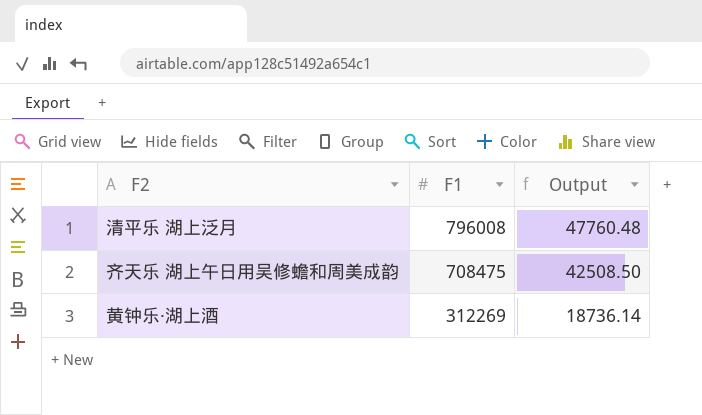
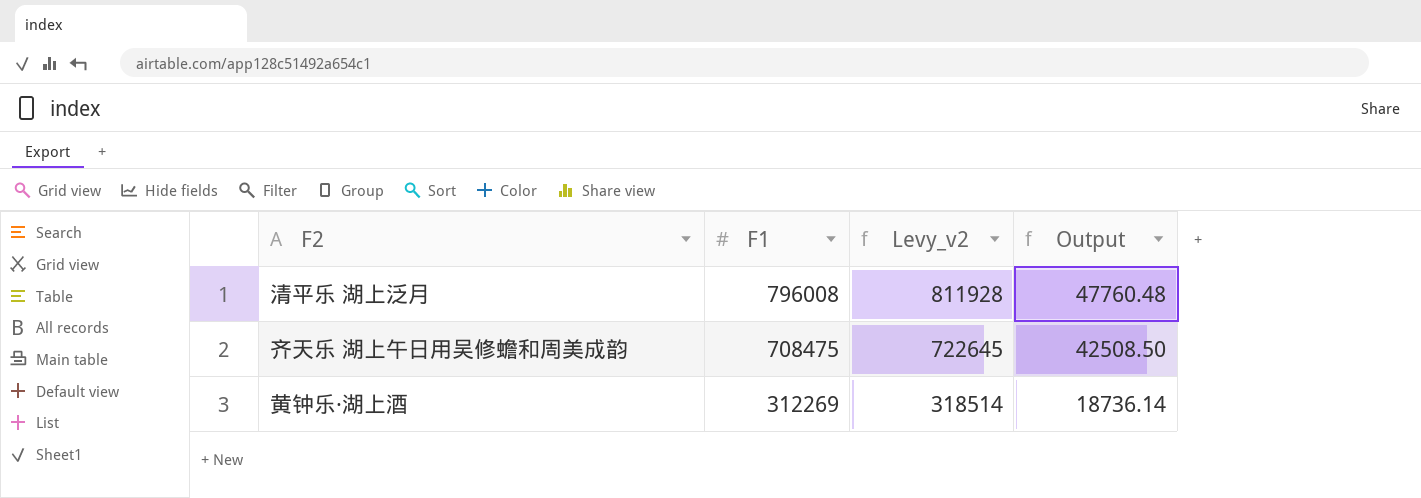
column Levy_v2 | formula: none -> [F1] * 1.02

